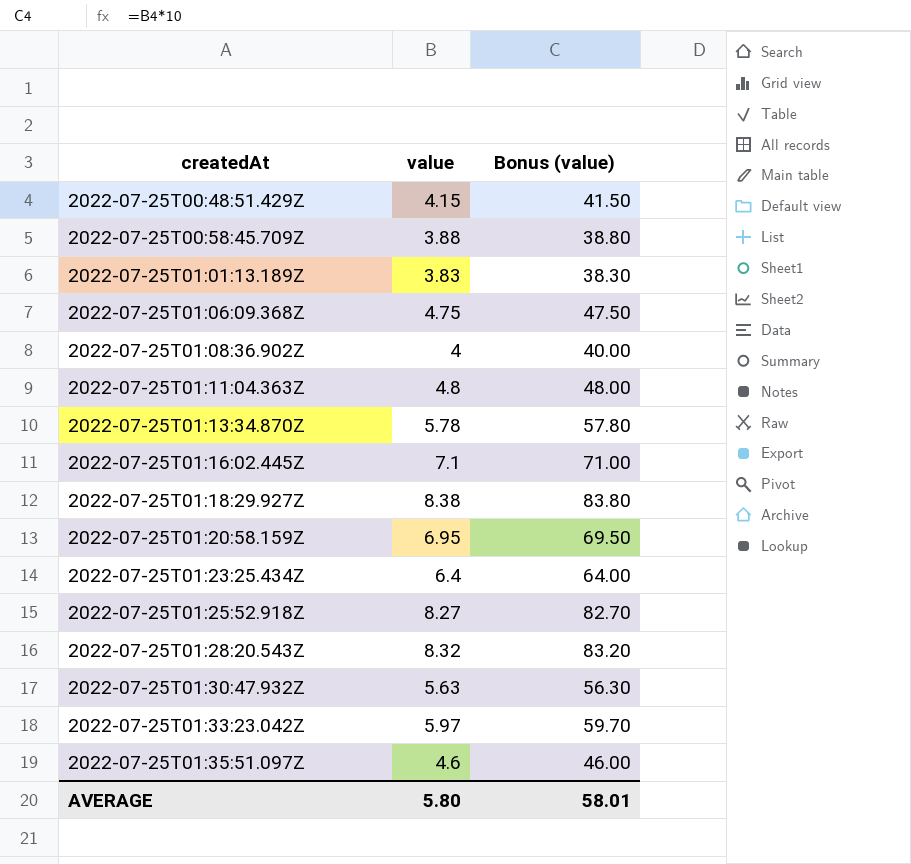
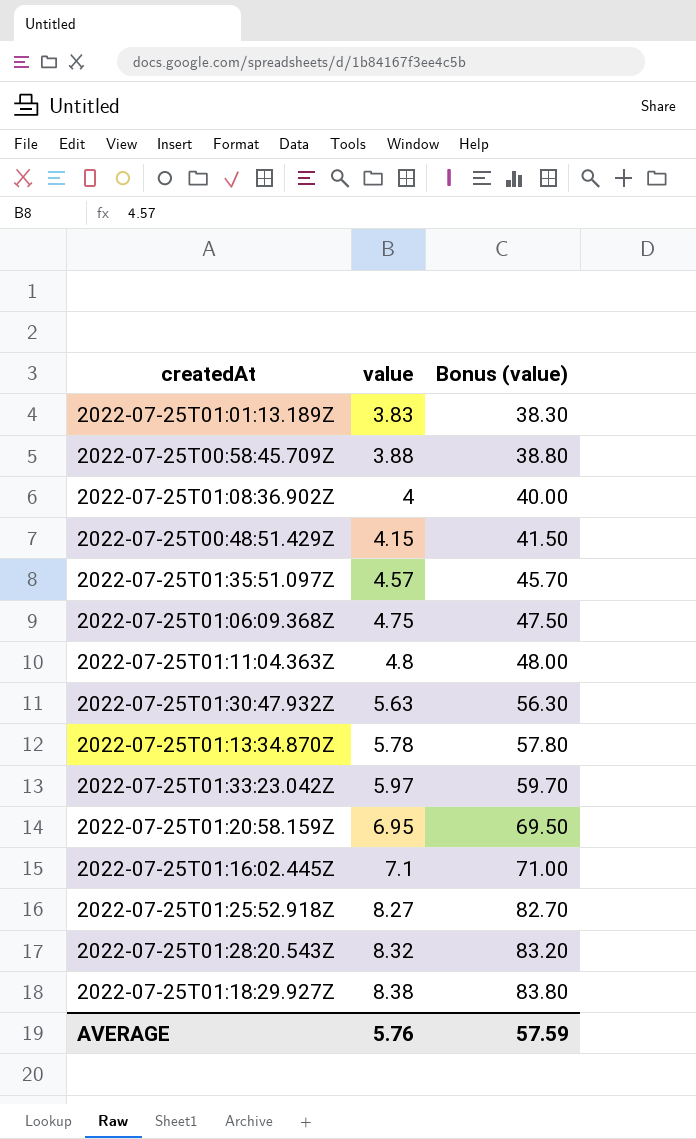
row order: createdAt ascending -> value ascending
row 2022-07-25T01:23:25.434Z: 6.4 | 64.00 -> none
2022-07-25T01:35:51.097Z | value: 4.6 -> 4.57
2022-07-25T01:35:51.097Z | Bonus (value): 46.00 -> 45.70
AVERAGE | value: 5.80 -> 5.76
AVERAGE | Bonus (value): 58.01 -> 57.59

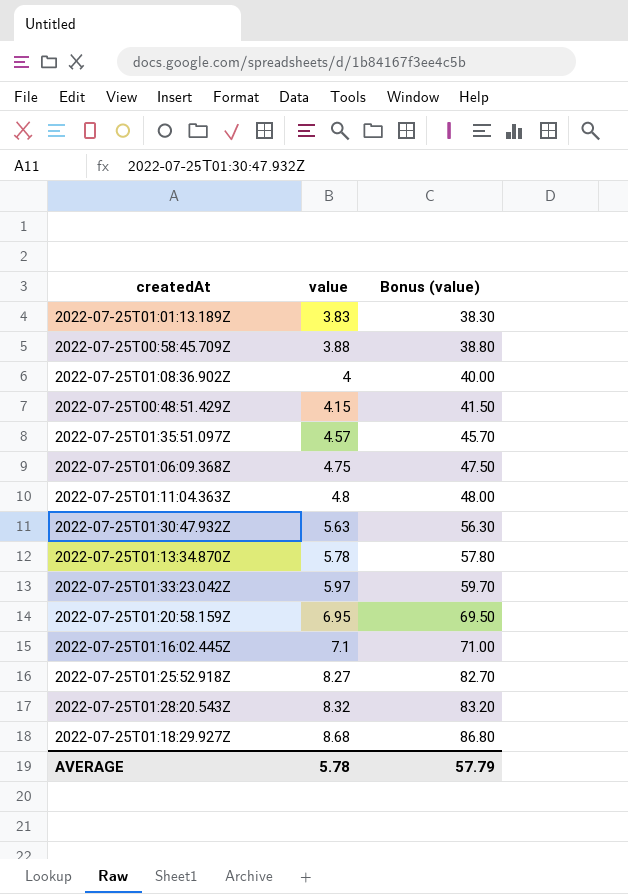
2022-07-25T01:18:29.927Z | value: 8.38 -> 8.68
2022-07-25T01:18:29.927Z | Bonus (value): 83.80 -> 86.80
AVERAGE | value: 5.76 -> 5.78
AVERAGE | Bonus (value): 57.59 -> 57.79

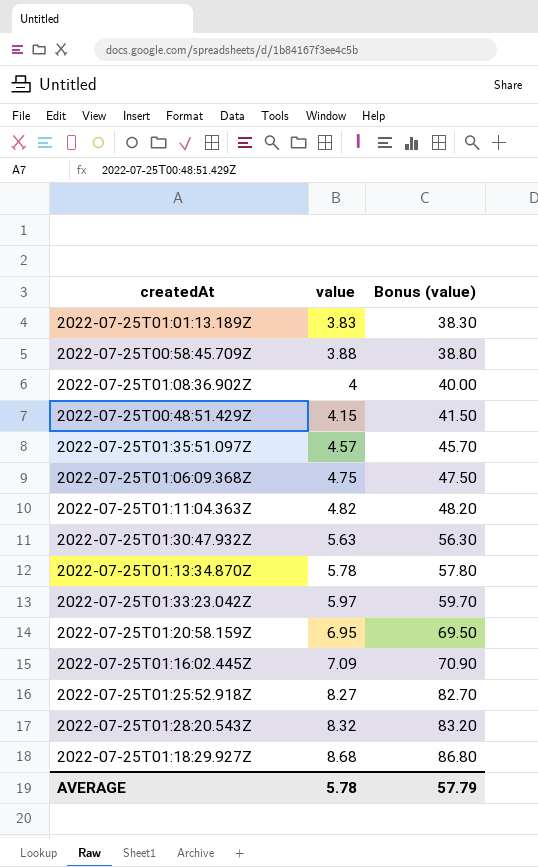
2022-07-25T01:11:04.363Z | value: 4.8 -> 4.82
2022-07-25T01:11:04.363Z | Bonus (value): 48.00 -> 48.20
2022-07-25T01:16:02.445Z | value: 7.1 -> 7.09
2022-07-25T01:16:02.445Z | Bonus (value): 71.00 -> 70.90

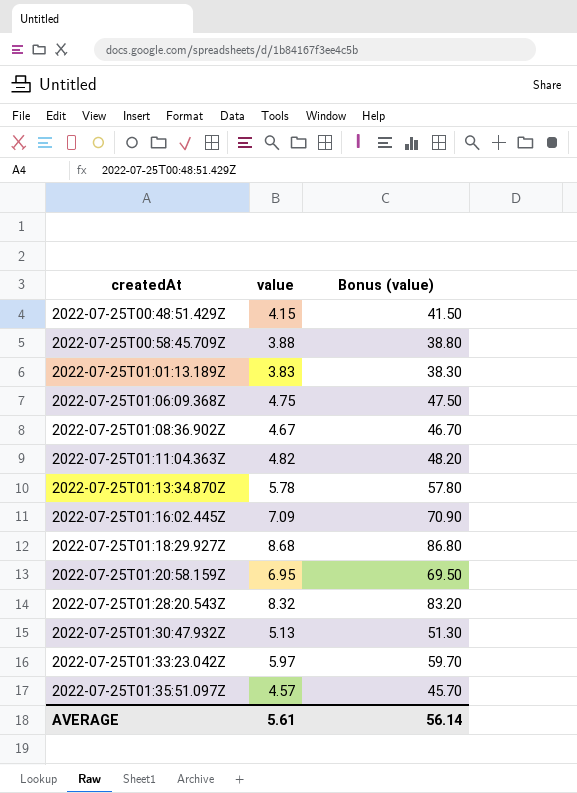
row order: value ascending -> createdAt ascending
row 2022-07-25T01:25:52.918Z: 8.27 | 82.70 -> none
2022-07-25T01:08:36.902Z | value: 4 -> 4.67
2022-07-25T01:08:36.902Z | Bonus (value): 40.00 -> 46.70
2022-07-25T01:30:47.932Z | value: 5.63 -> 5.13
2022-07-25T01:30:47.932Z | Bonus (value): 56.30 -> 51.30
AVERAGE | value: 5.78 -> 5.61
AVERAGE | Bonus (value): 57.79 -> 56.14

